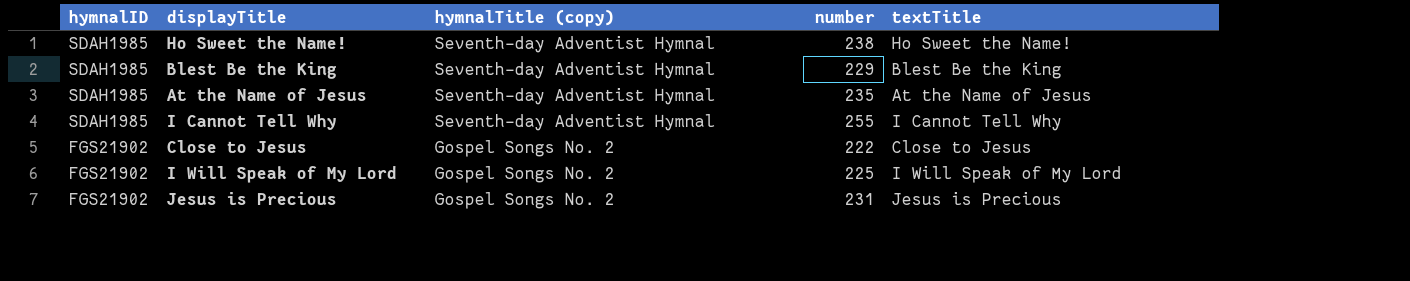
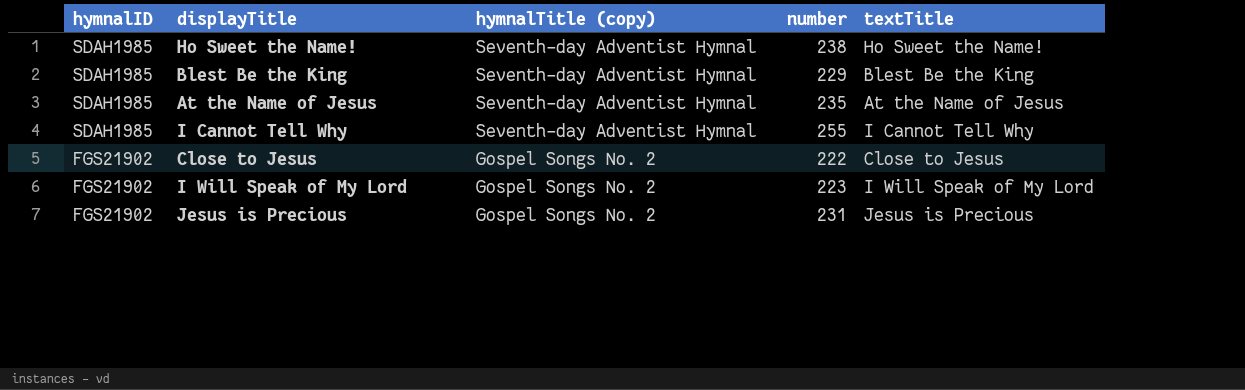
I Will Speak of My Lord | number: 225 -> 223

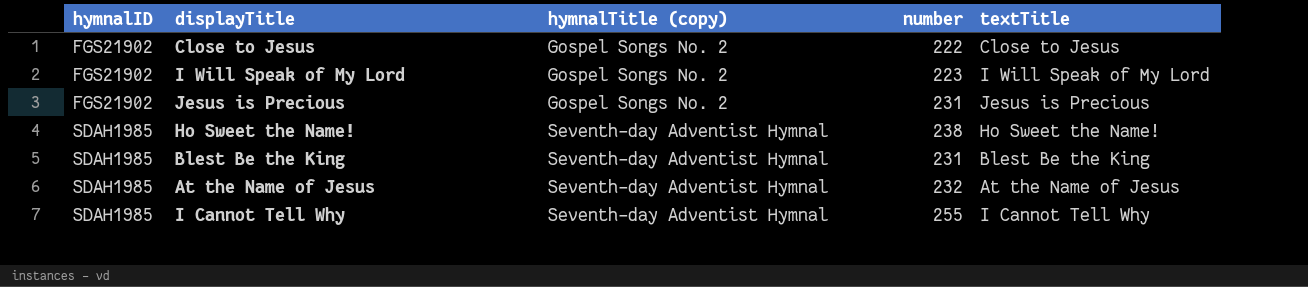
row order: hymnalID descending -> hymnalID ascending
Blest Be the King | number: 229 -> 231
At the Name of Jesus | number: 235 -> 232

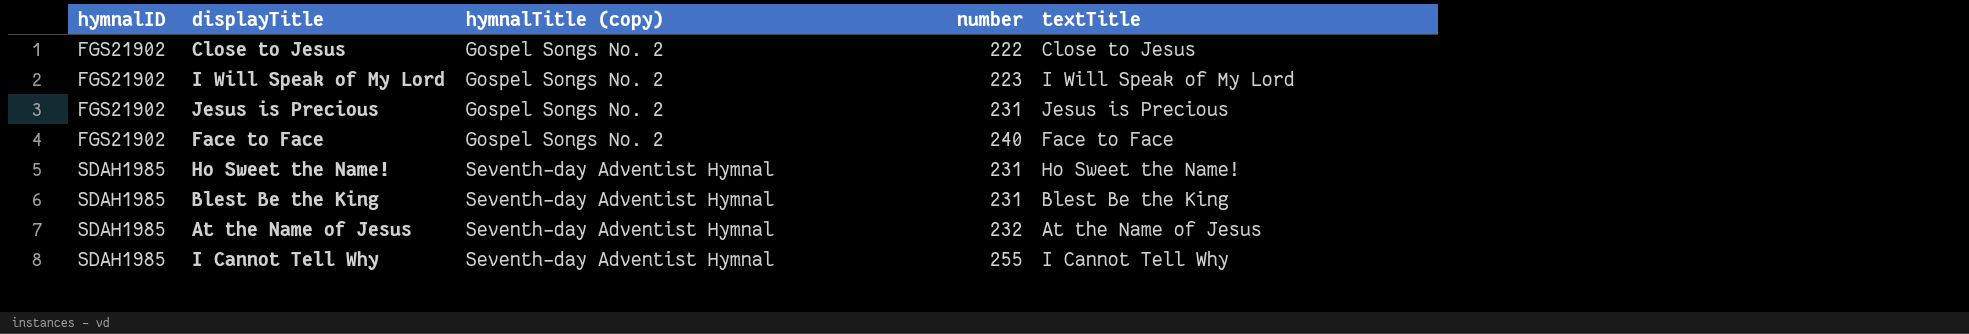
row Face to Face: none -> FGS21902 | Gospel Songs No. 2 | 240 | Face to Face
Ho Sweet the Name! | number: 238 -> 231

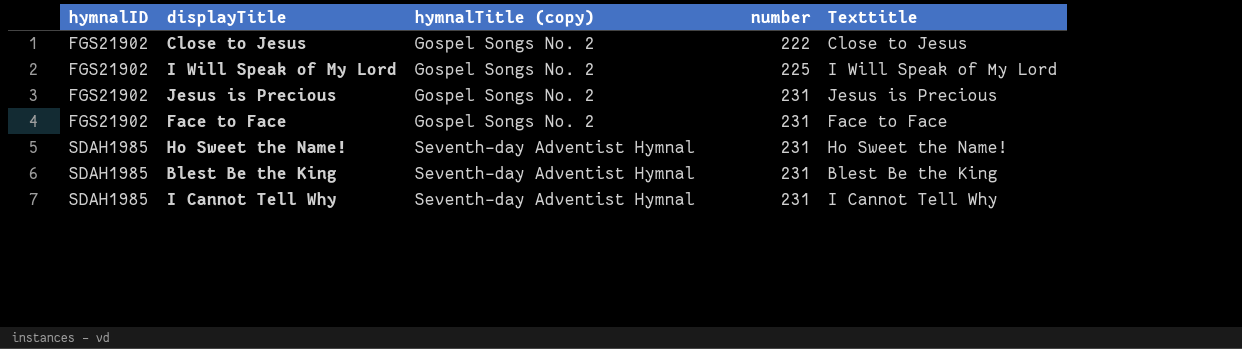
column name: textTitle -> Texttitle
row At the Name of Jesus: SDAH1985 | Seventh-day Adventist Hymnal | 232 | At the Name of Jesus -> none
I Will Speak of My Lord | number: 223 -> 225
Face to Face | number: 240 -> 231
I Cannot Tell Why | number: 255 -> 231

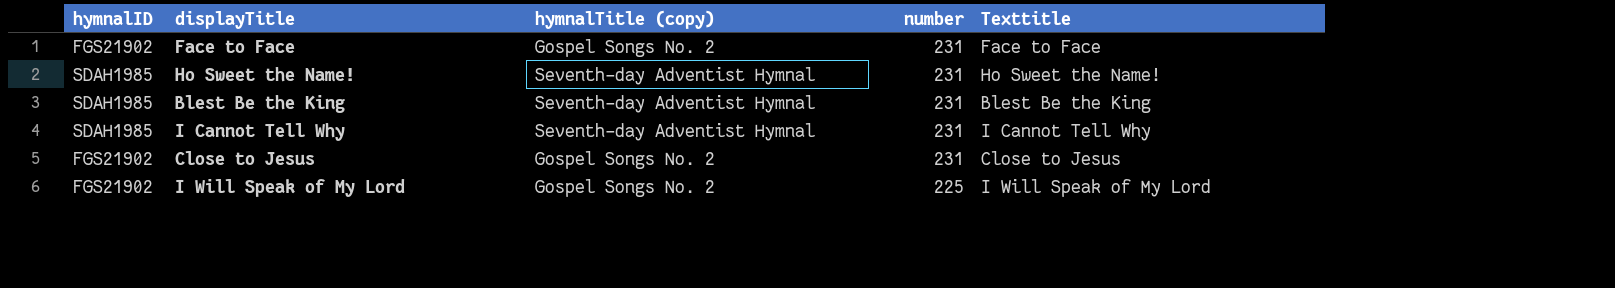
row order: hymnalID ascending -> number descending
row Jesus is Precious: FGS21902 | Gospel Songs No. 2 | 231 | Jesus is Precious -> none
Close to Jesus | number: 222 -> 231

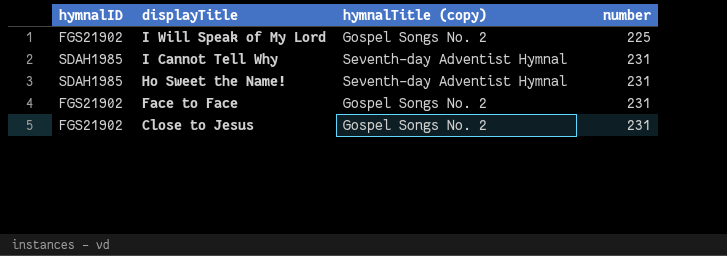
row order: number descending -> displayTitle descending
column Texttitle | position: 5 -> none
row Blest Be the King: SDAH1985 | Seventh-day Adventist Hymnal | 231 | Blest Be the King -> none

